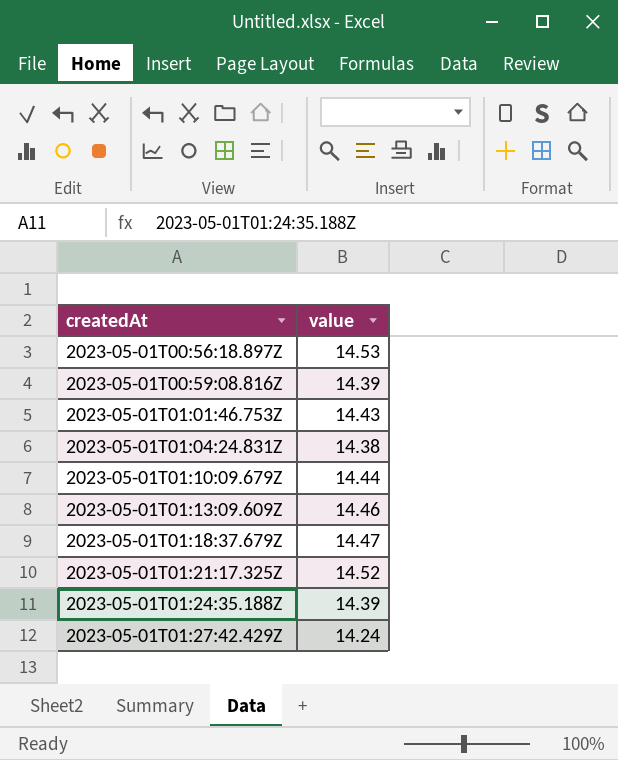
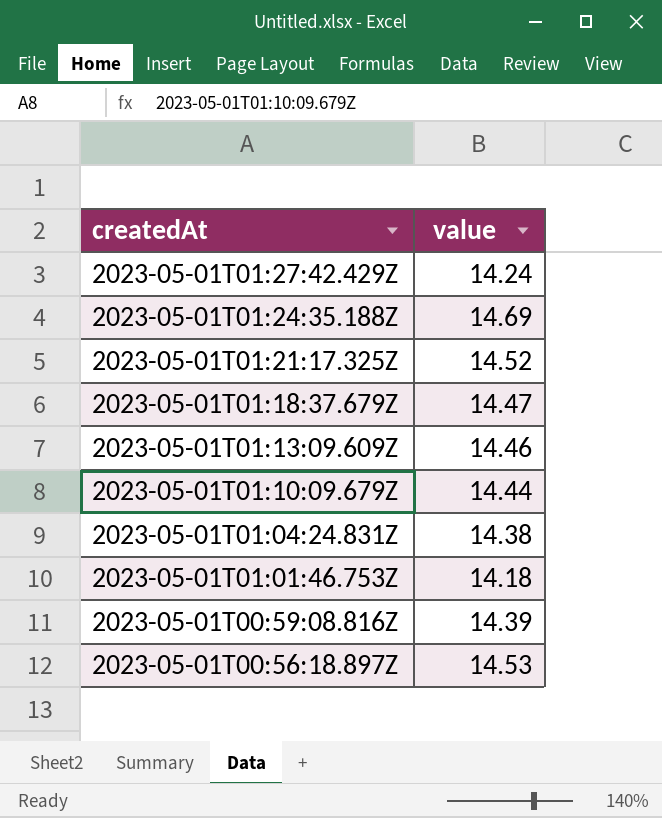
row order: createdAt ascending -> createdAt descending
2023-05-01T01:24:35.188Z | value: 14.39 -> 14.69
2023-05-01T01:01:46.753Z | value: 14.43 -> 14.18

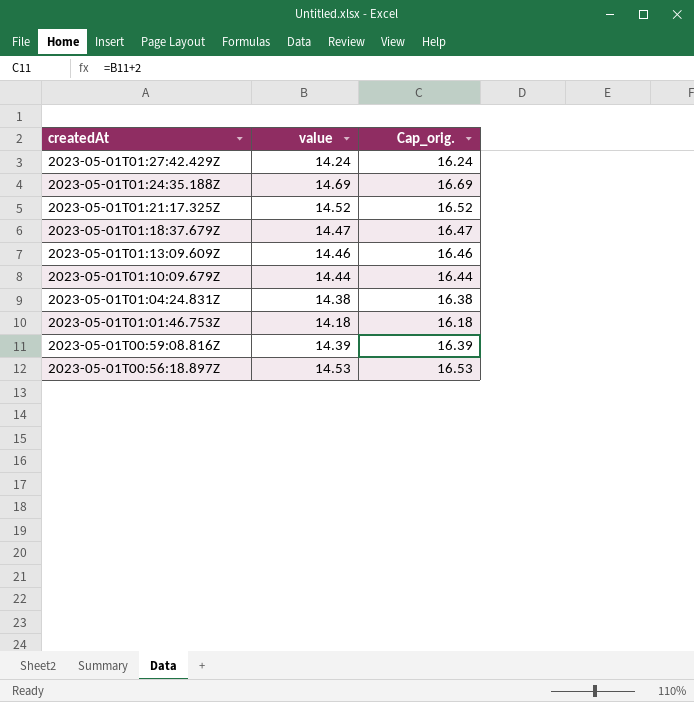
column Cap_orig. | formula: none -> [value] + 2

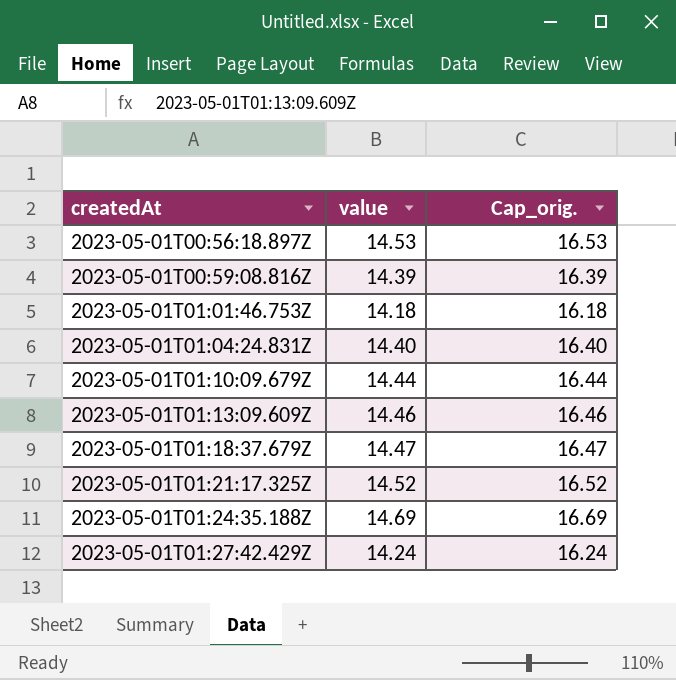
row order: createdAt descending -> createdAt ascending
2023-05-01T01:04:24.831Z | value: 14.38 -> 14.40
2023-05-01T01:04:24.831Z | Cap_orig.: 16.38 -> 16.40

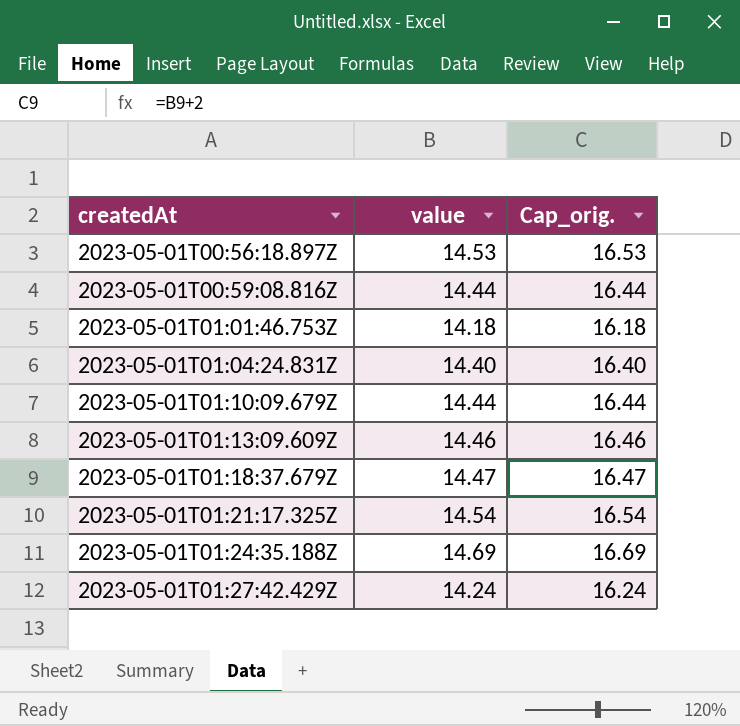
2023-05-01T00:59:08.816Z | value: 14.39 -> 14.44
2023-05-01T00:59:08.816Z | Cap_orig.: 16.39 -> 16.44
2023-05-01T01:21:17.325Z | value: 14.52 -> 14.54
2023-05-01T01:21:17.325Z | Cap_orig.: 16.52 -> 16.54

